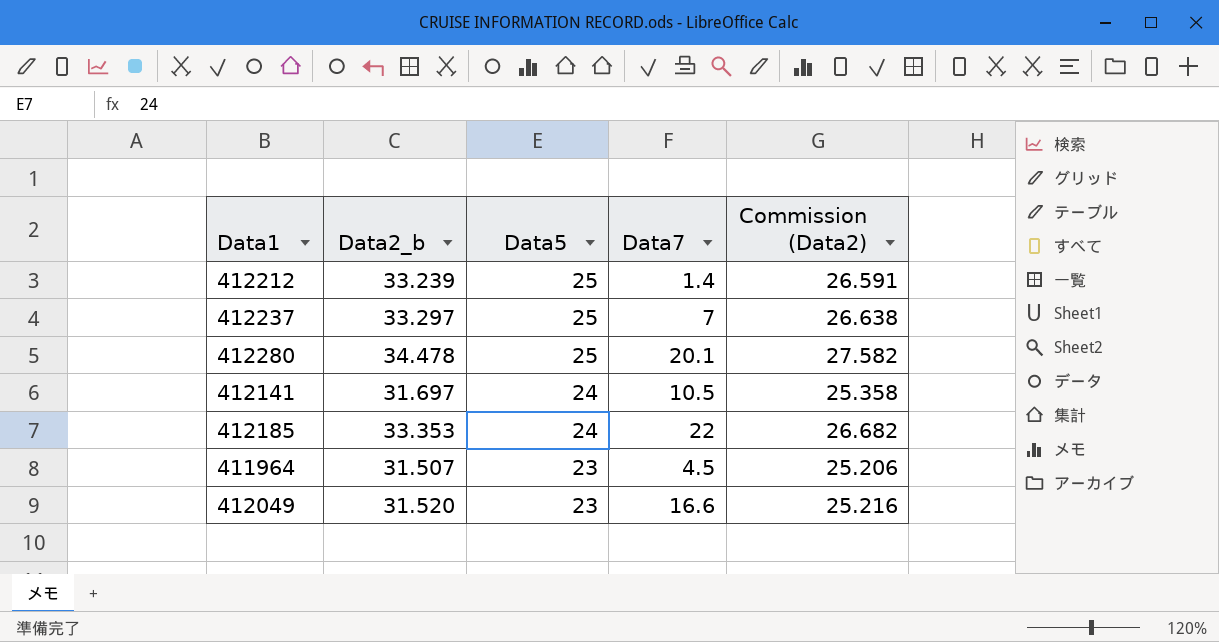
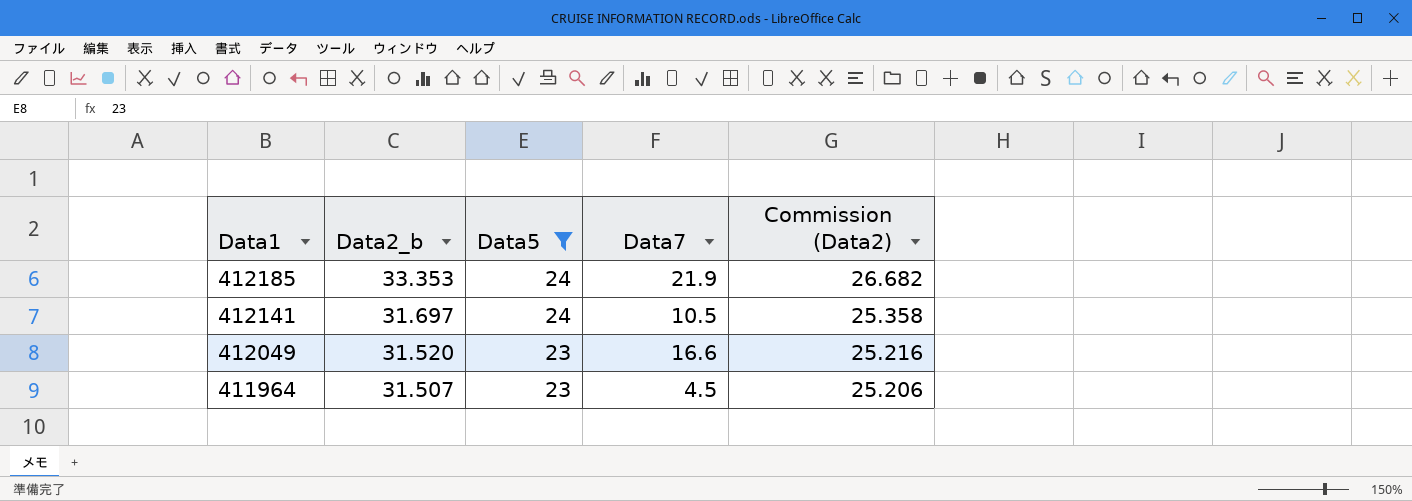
filter: none -> Data5 != 25
row order: Data5 descending -> Data1 descending
412185 | Data7: 22 -> 21.9

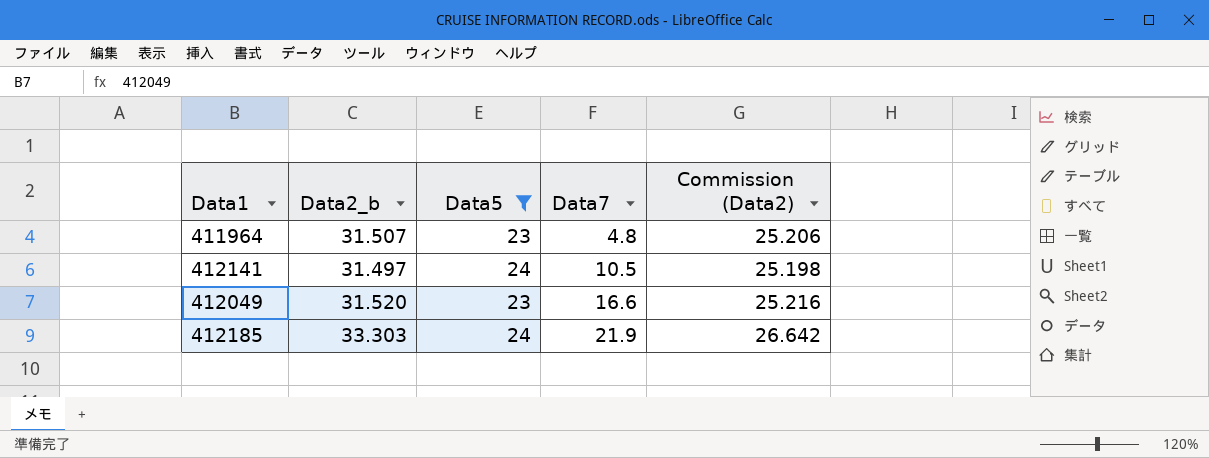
row order: Data1 descending -> Data7 ascending
411964 | Data7: 4.5 -> 4.8
412141 | Data2_b: 31.697 -> 31.497
412141 | Commission (Data2): 25.358 -> 25.198
412185 | Data2_b: 33.353 -> 33.303
412185 | Commission (Data2): 26.682 -> 26.642

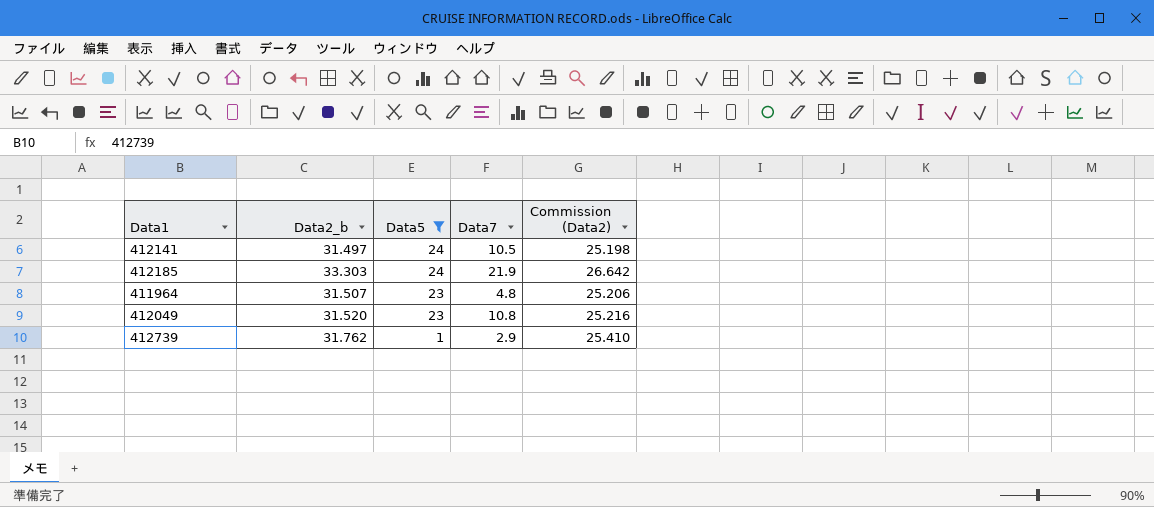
row order: Data7 ascending -> Data5 descending
412049 | Data7: 16.6 -> 10.8
row 412739: none -> 31.762 | 1 | 2.9 | 25.410

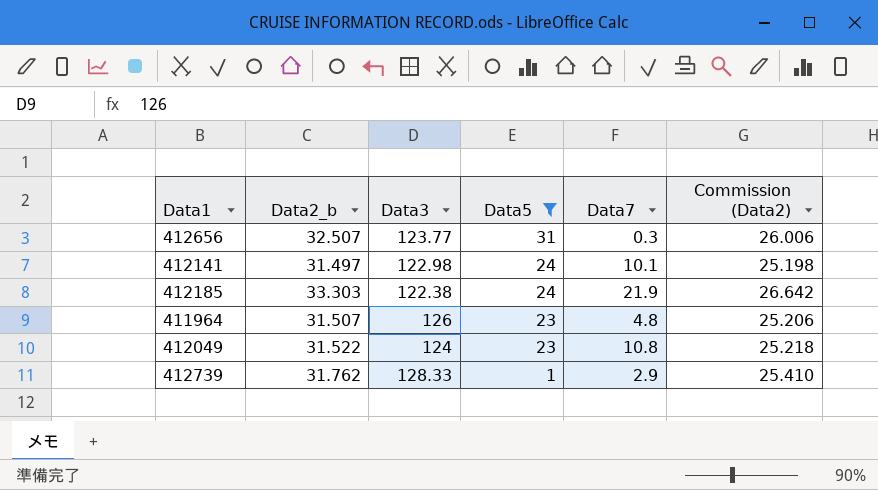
column Data3 | position: none -> 3
row 412656: none -> 32.507 | 123.77 | 31 | 0.3 | 26.006
412141 | Data7: 10.5 -> 10.1
412049 | Data2_b: 31.520 -> 31.522
412049 | Commission (Data2): 25.216 -> 25.218

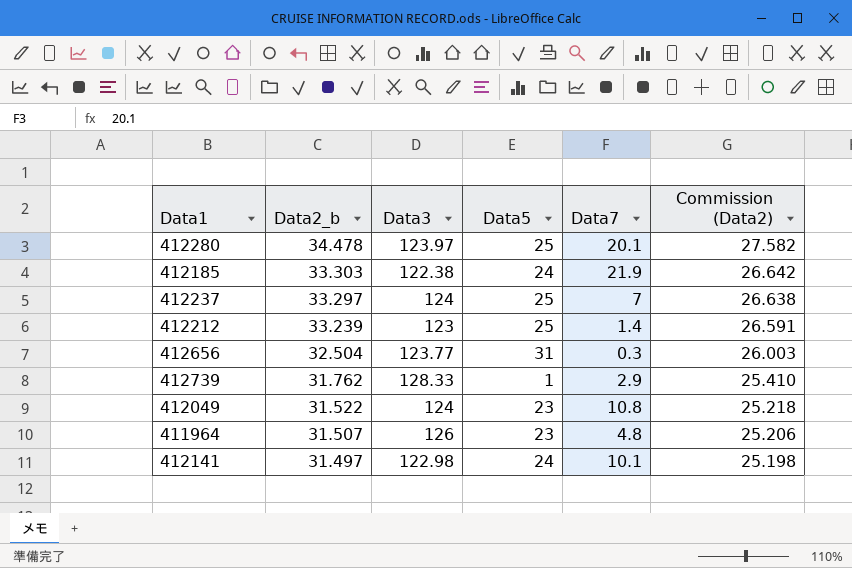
filter: Data5 != 25 -> none
row order: Data5 descending -> Data2_b descending
412656 | Data2_b: 32.507 -> 32.504
412656 | Commission (Data2): 26.006 -> 26.003

